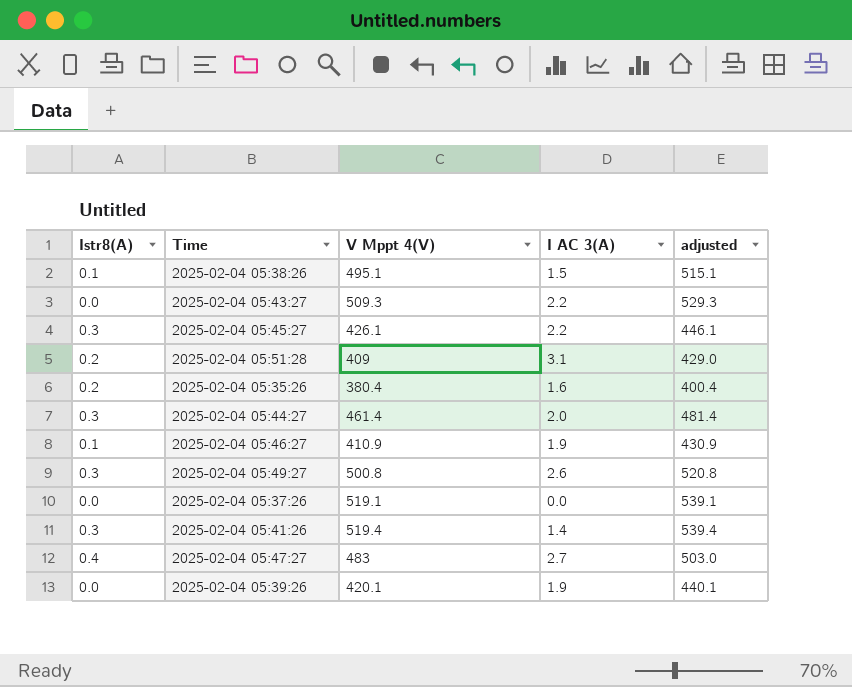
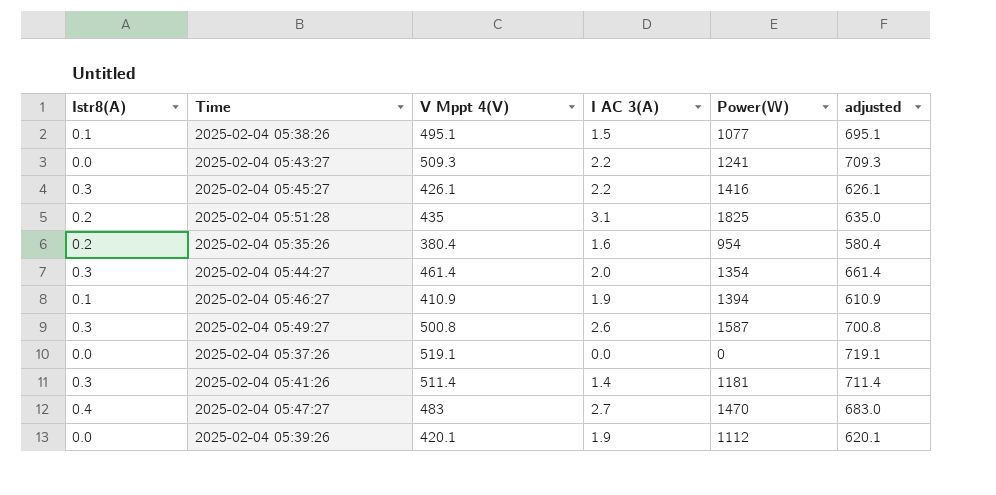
column Power(W) | position: none -> 5
column adjusted | formula: [V Mppt 4(V)] + 20 -> [V Mppt 4(V)] + 200
2025-02-04 05:51:28 | V Mppt 4(V): 409 -> 435
2025-02-04 05:41:26 | V Mppt 4(V): 519.4 -> 511.4

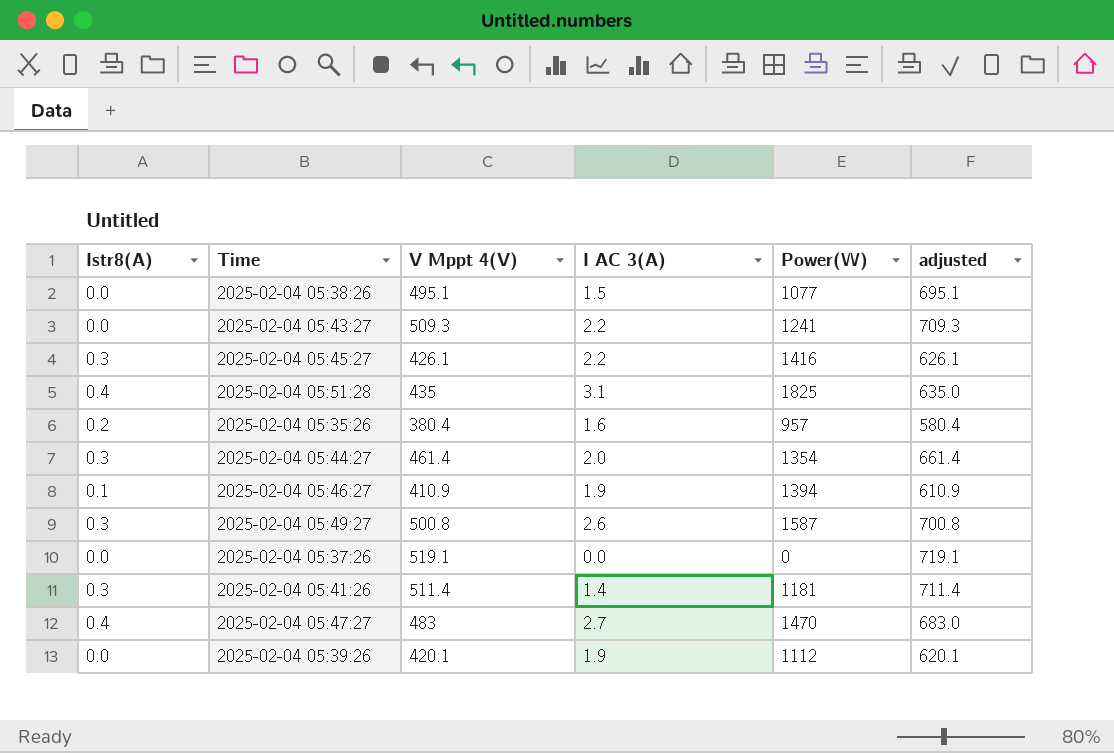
2025-02-04 05:38:26 | Istr8(A): 0.1 -> 0.0
2025-02-04 05:51:28 | Istr8(A): 0.2 -> 0.4
2025-02-04 05:35:26 | Power(W): 954 -> 957

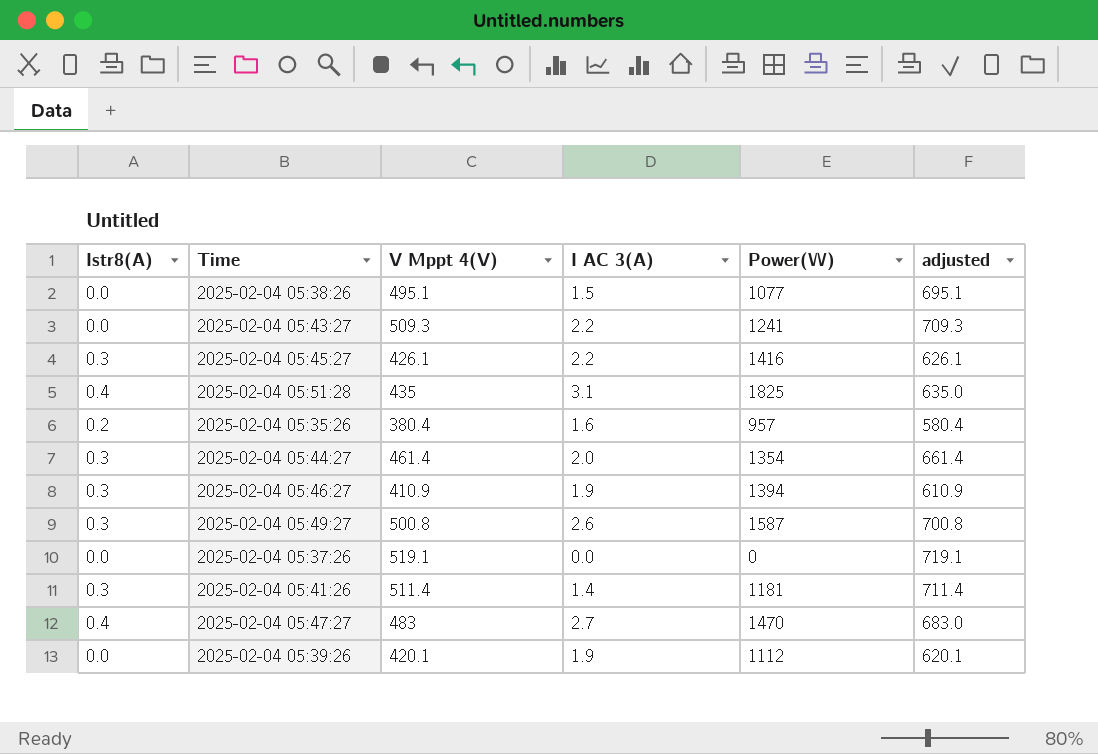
2025-02-04 05:46:27 | Istr8(A): 0.1 -> 0.3

